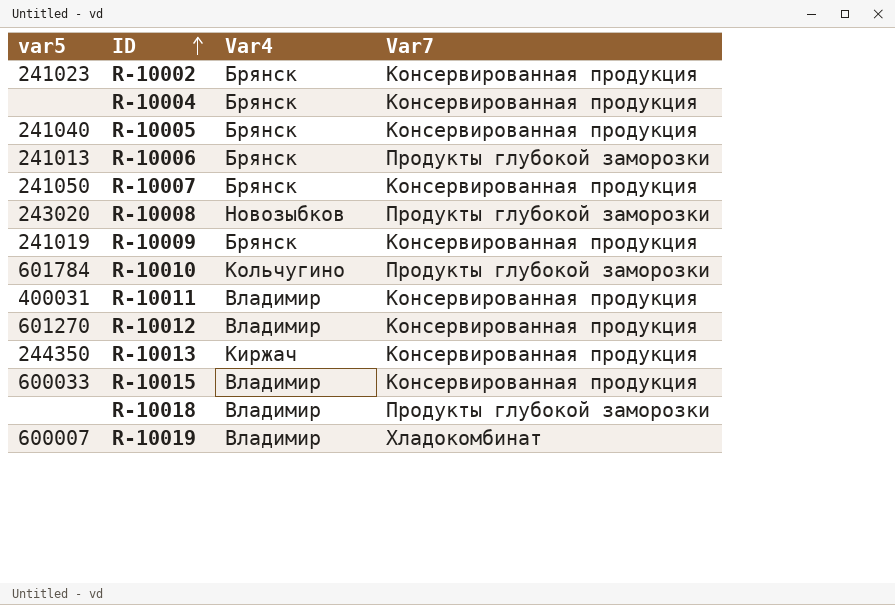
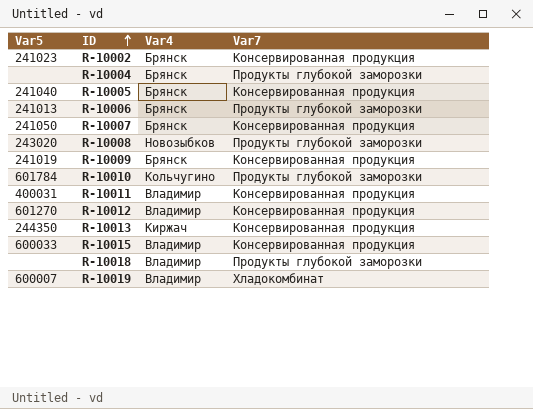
column name: var5 -> Var5
R-10004 | Var7: Консервированная продукция -> Продукты глубокой заморозки

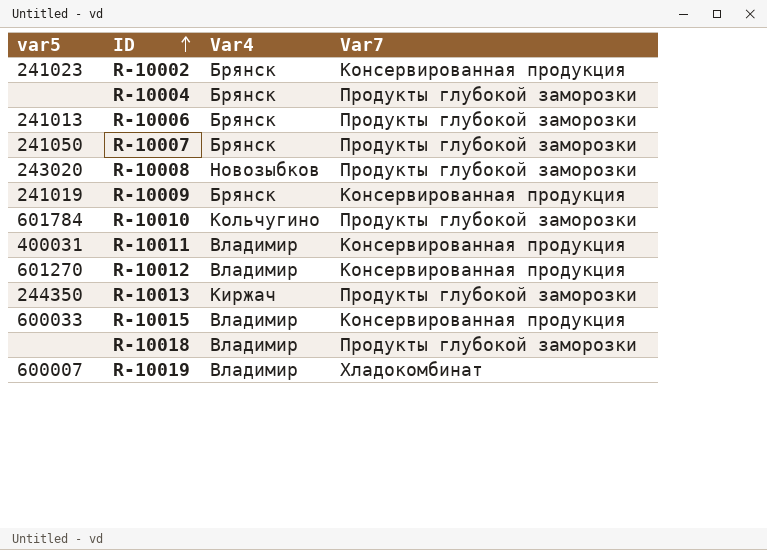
column name: Var5 -> var5
row R-10005: 241040 | Брянск | Консервированная продукция -> none
R-10007 | Var7: Консервированная продукция -> Продукты глубокой заморозки
R-10013 | Var7: Консервированная продукция -> Продукты глубокой заморозки

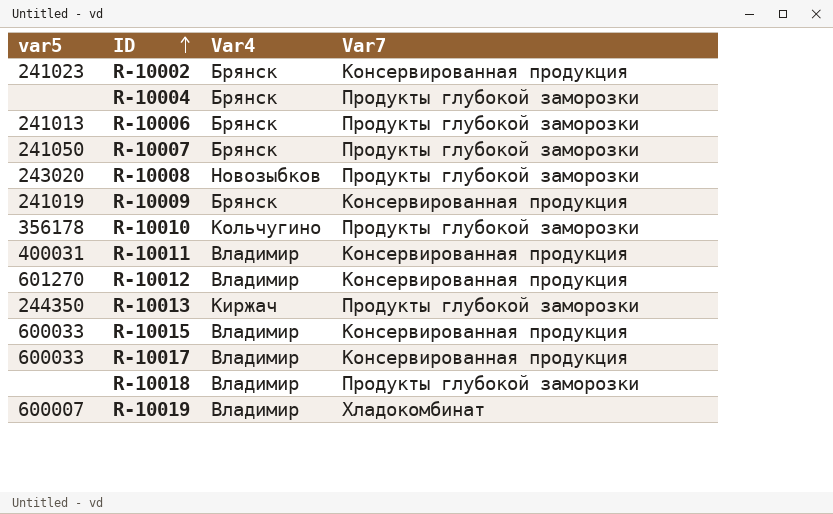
R-10010 | var5: 601784 -> 356178
row R-10017: none -> 600033 | Владимир | Консервированная продукция

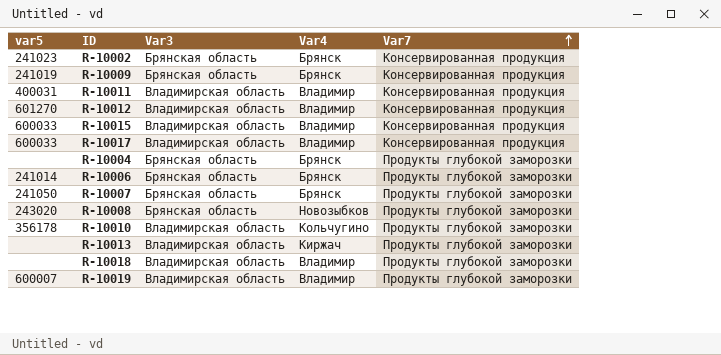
row order: ID ascending -> Var7 ascending
column Var3 | position: none -> 3
R-10006 | var5: 241013 -> 241014
R-10013 | var5: 244350 -> none
R-10019 | Var7: Хладокомбинат -> Продукты глубокой заморозки

